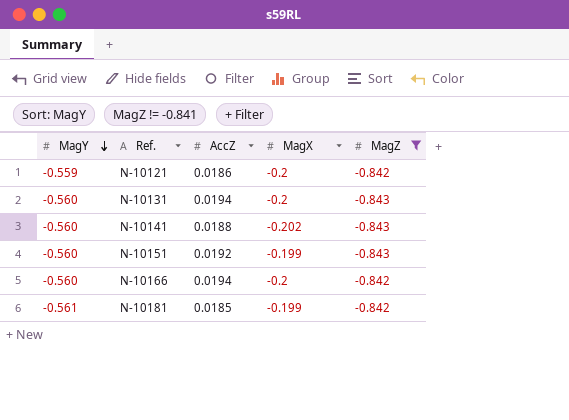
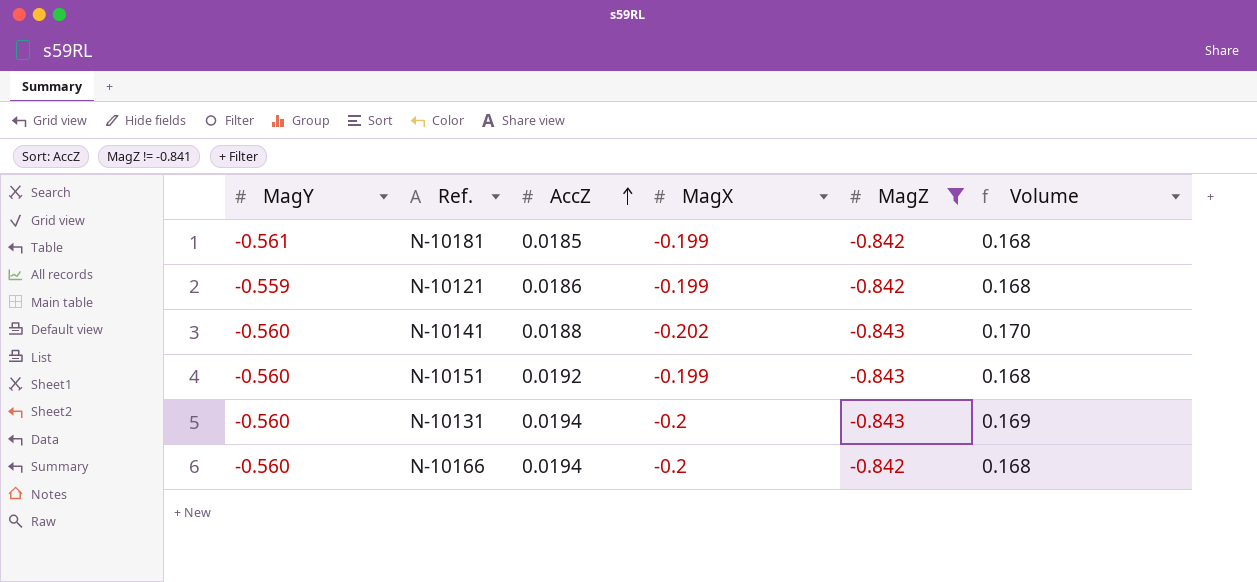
row order: MagY descending -> AccZ ascending
column Volume | formula: none -> [MagX] * [MagZ]
N-10121 | MagX: -0.2 -> -0.199

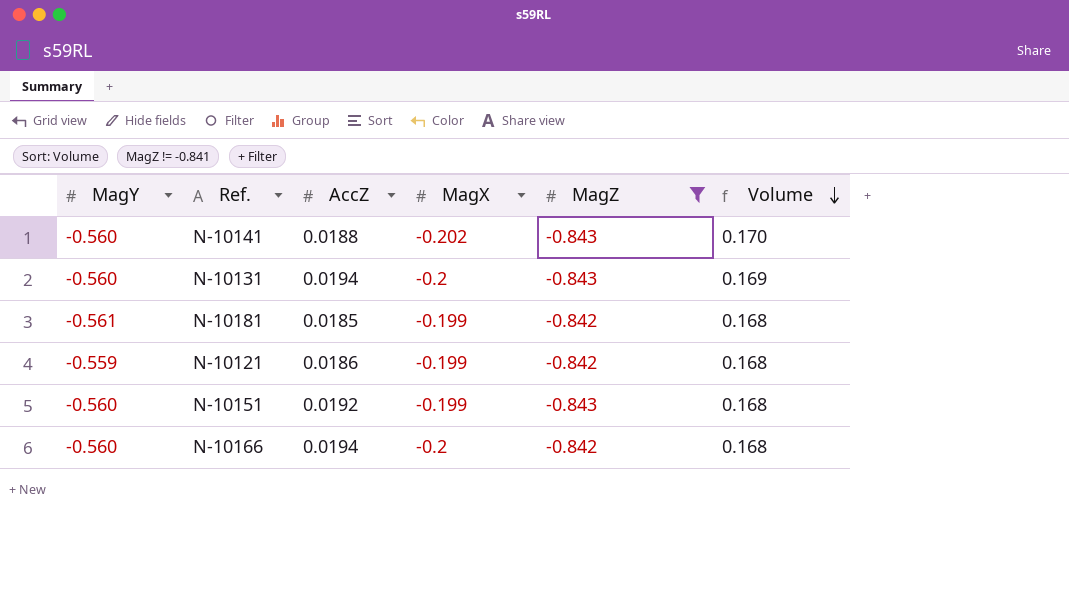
row order: AccZ ascending -> Volume descending

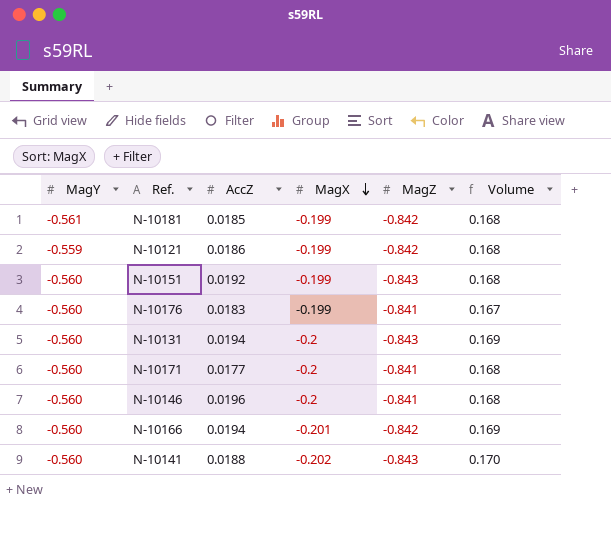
filter: MagZ != -0.841 -> none
row order: Volume descending -> MagX descending
N-10166 | MagX: -0.2 -> -0.201
N-10166 | Volume: 0.168 -> 0.169

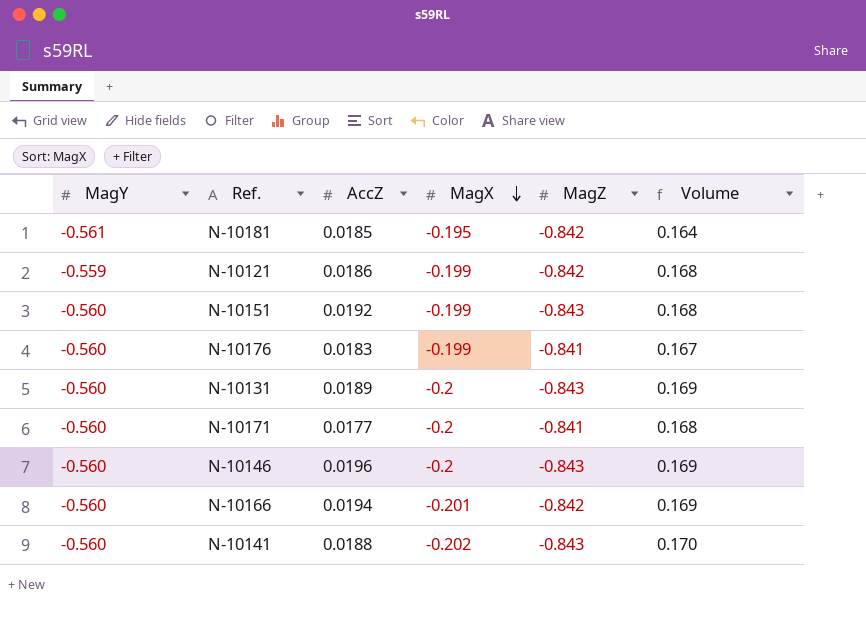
N-10181 | MagX: -0.199 -> -0.195
N-10181 | Volume: 0.168 -> 0.164
N-10131 | AccZ: 0.0194 -> 0.0189
N-10146 | MagZ: -0.841 -> -0.843
N-10146 | Volume: 0.168 -> 0.169

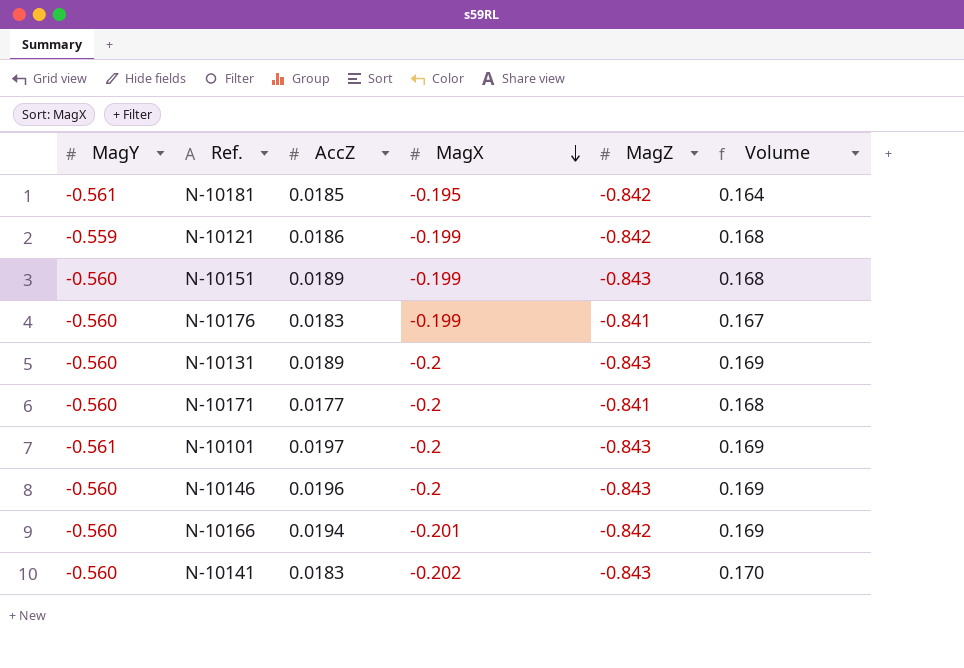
N-10151 | AccZ: 0.0192 -> 0.0189
row N-10101: none -> -0.561 | 0.0197 | -0.2 | -0.843 | 0.169
N-10141 | AccZ: 0.0188 -> 0.0183

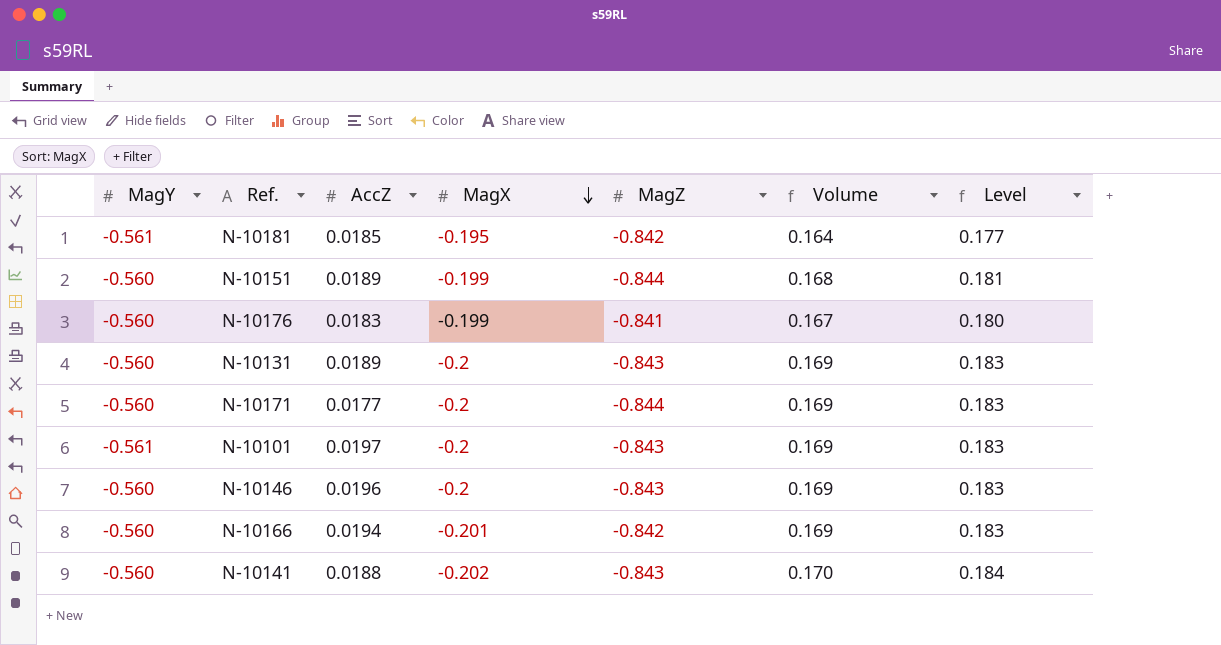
column Level | formula: none -> [Volume] * 1.08
row N-10121: -0.559 | 0.0186 | -0.199 | -0.842 | 0.168 -> none
N-10151 | MagZ: -0.843 -> -0.844
N-10171 | MagZ: -0.841 -> -0.844
N-10171 | Volume: 0.168 -> 0.169
N-10141 | AccZ: 0.0183 -> 0.0188

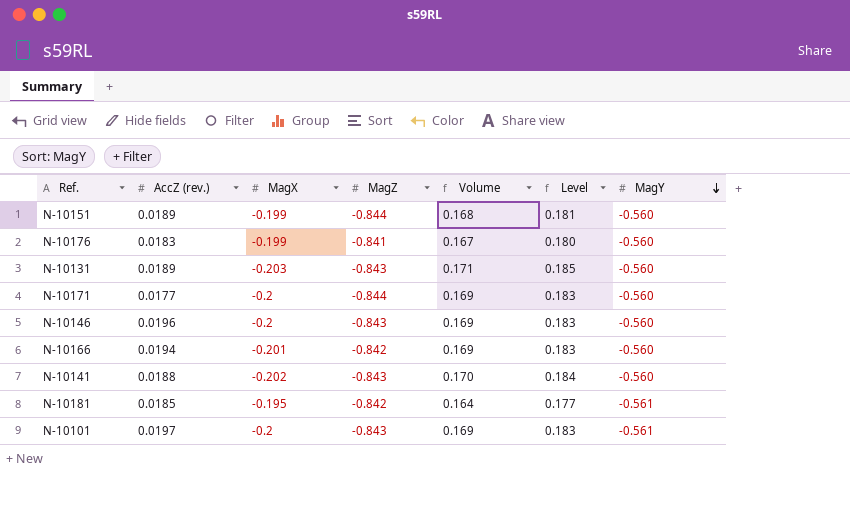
row order: MagX descending -> MagY descending
column name: AccZ -> AccZ (rev.)
column MagY | position: 1 -> 7
N-10131 | MagX: -0.2 -> -0.203
N-10131 | Volume: 0.169 -> 0.171
N-10131 | Level: 0.183 -> 0.185

